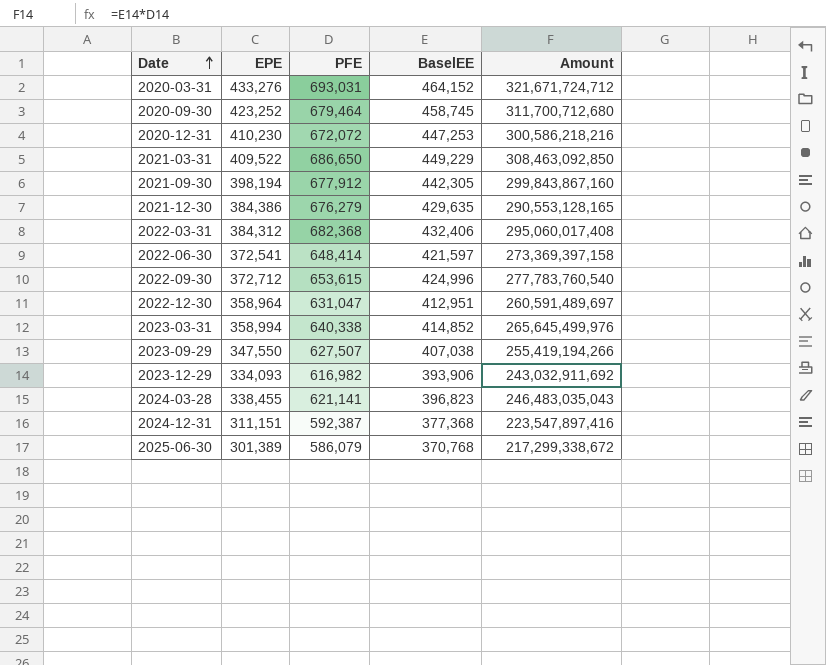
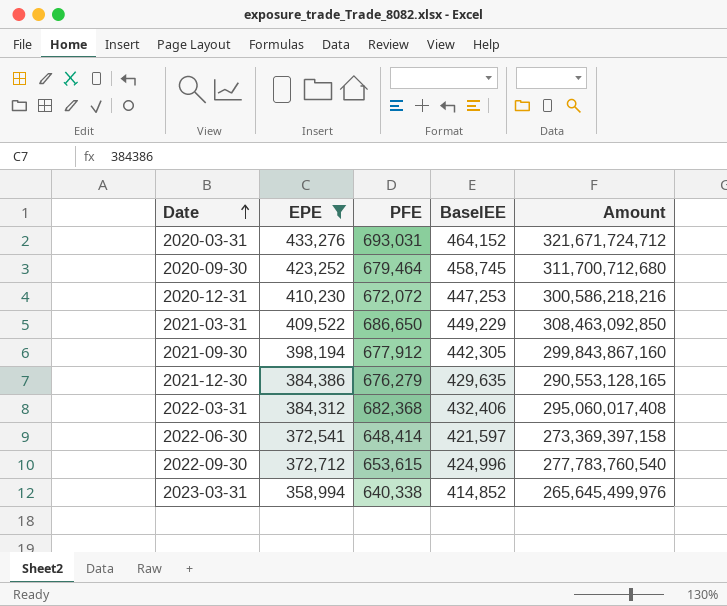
filter: none -> EPE >= 358,994

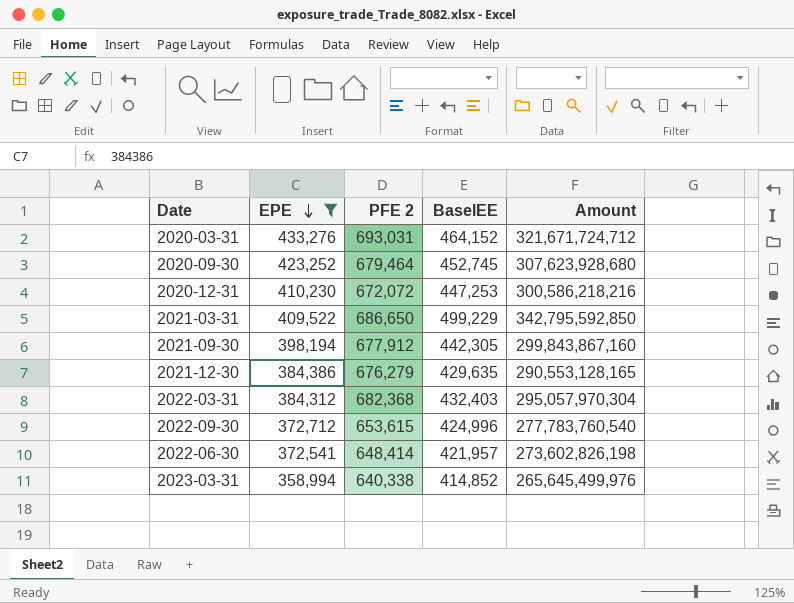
row order: Date ascending -> EPE descending
column name: PFE -> PFE 2
2020-09-30 | BaselEE: 458,745 -> 452,745
2020-09-30 | Amount: 311,700,712,680 -> 307,623,928,680
2021-03-31 | BaselEE: 449,229 -> 499,229
2021-03-31 | Amount: 308,463,092,850 -> 342,795,592,850
2022-03-31 | BaselEE: 432,406 -> 432,403
2022-03-31 | Amount: 295,060,017,408 -> 295,057,970,304
2022-06-30 | BaselEE: 421,597 -> 421,957
2022-06-30 | Amount: 273,369,397,158 -> 273,602,826,198

